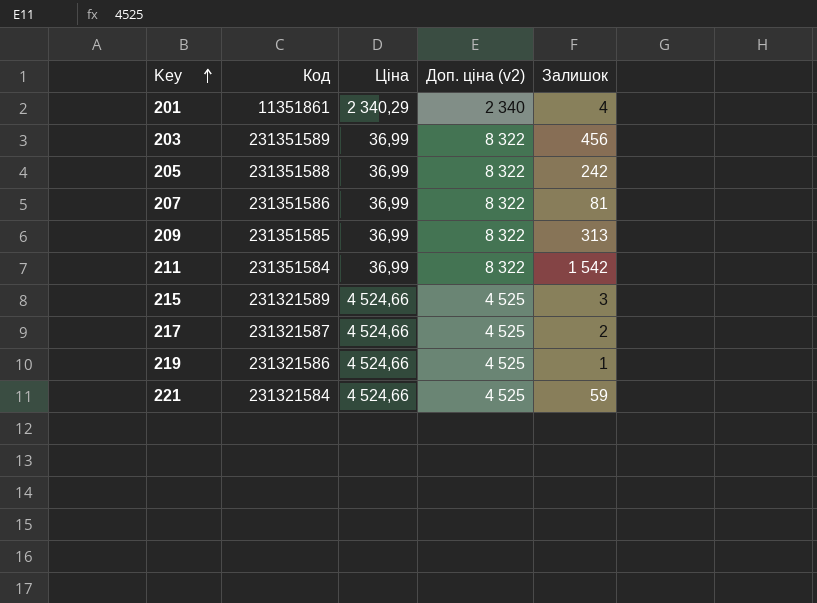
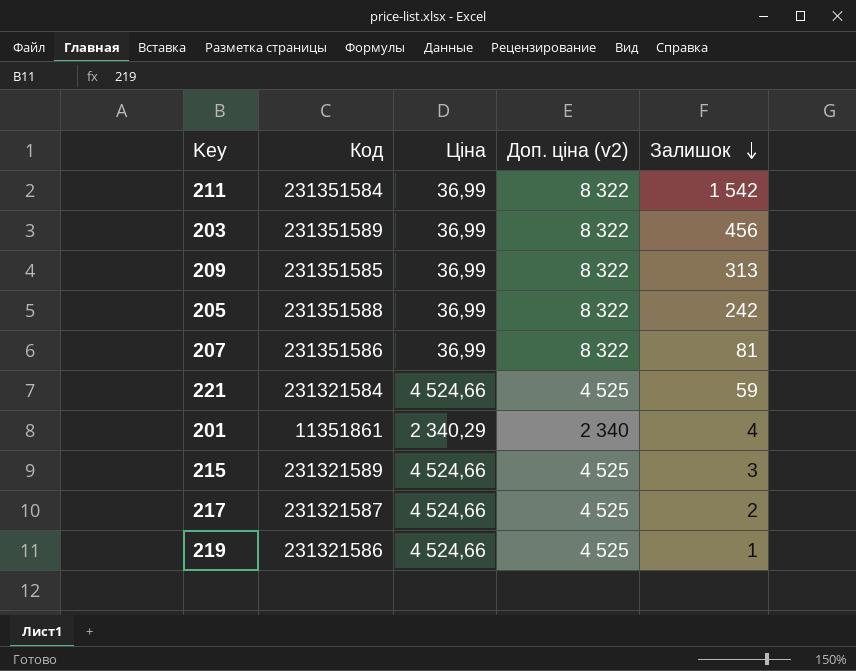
row order: Key ascending -> Залишок descending

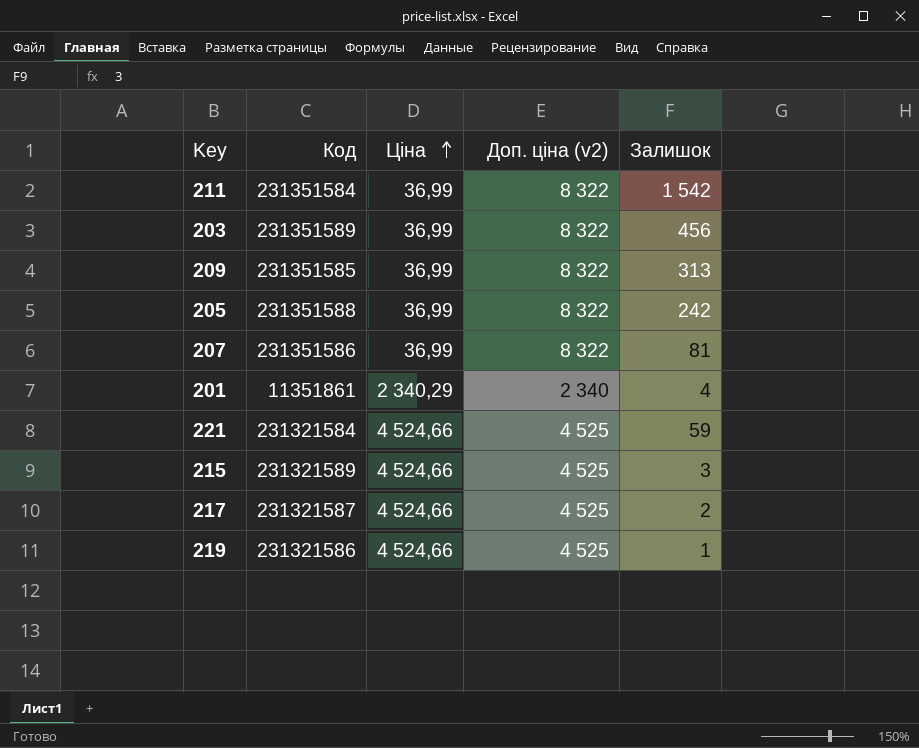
row order: Залишок descending -> Ціна ascending

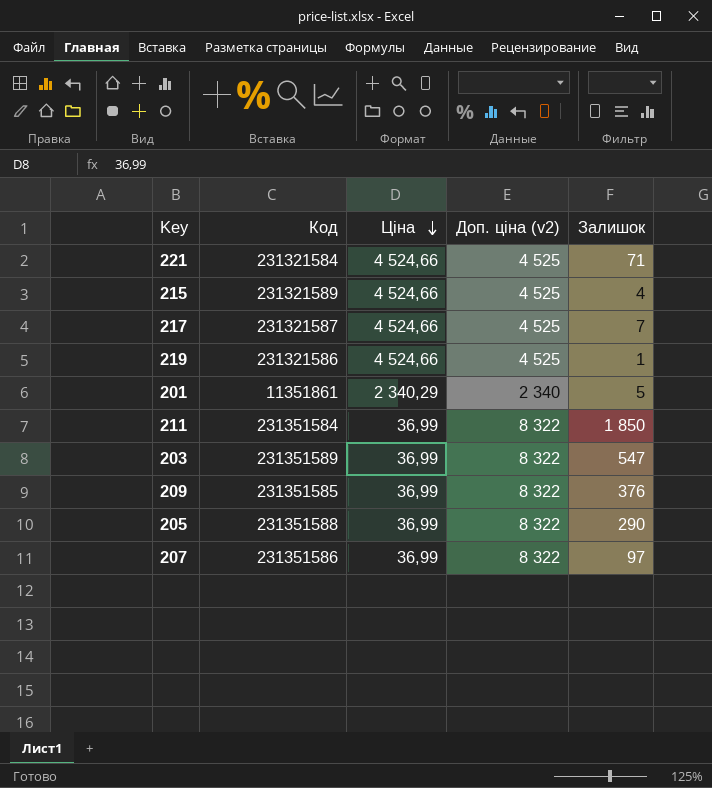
row order: Ціна ascending -> Ціна descending
221 | Залишок: 59 -> 71
215 | Залишок: 3 -> 4
217 | Залишок: 2 -> 7
201 | Залишок: 4 -> 5
211 | Залишок: 1 542 -> 1 850
203 | Залишок: 456 -> 547
209 | Залишок: 313 -> 376
205 | Залишок: 242 -> 290
207 | Залишок: 81 -> 97

